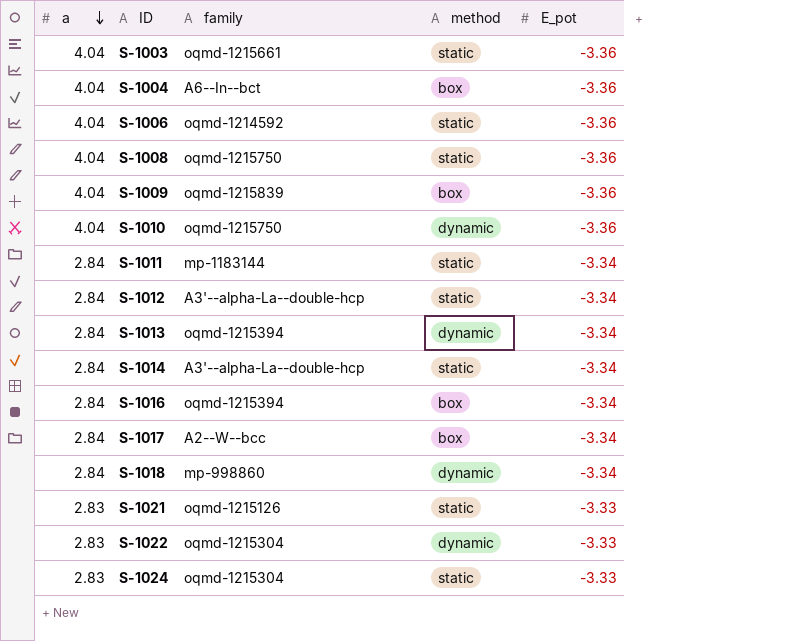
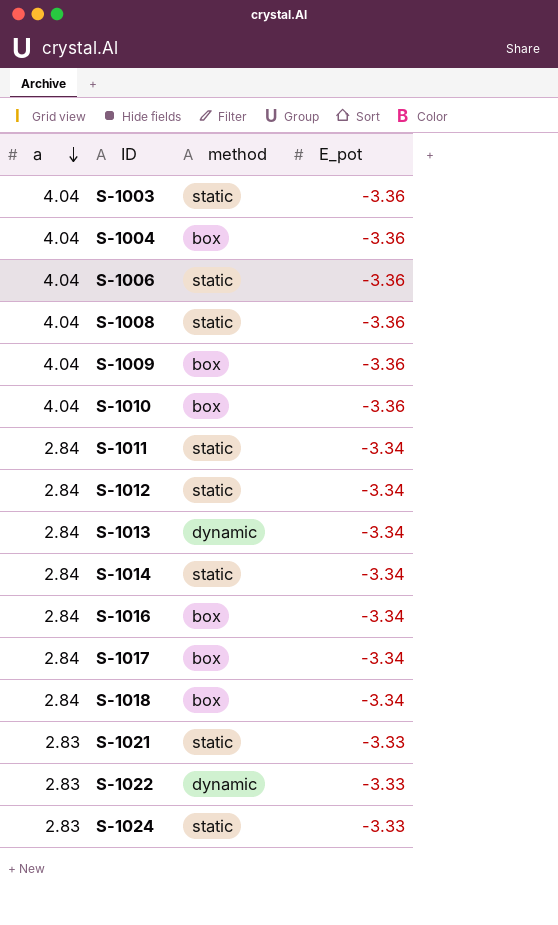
column family | position: 3 -> none
S-1010 | method: dynamic -> box
S-1018 | method: dynamic -> box

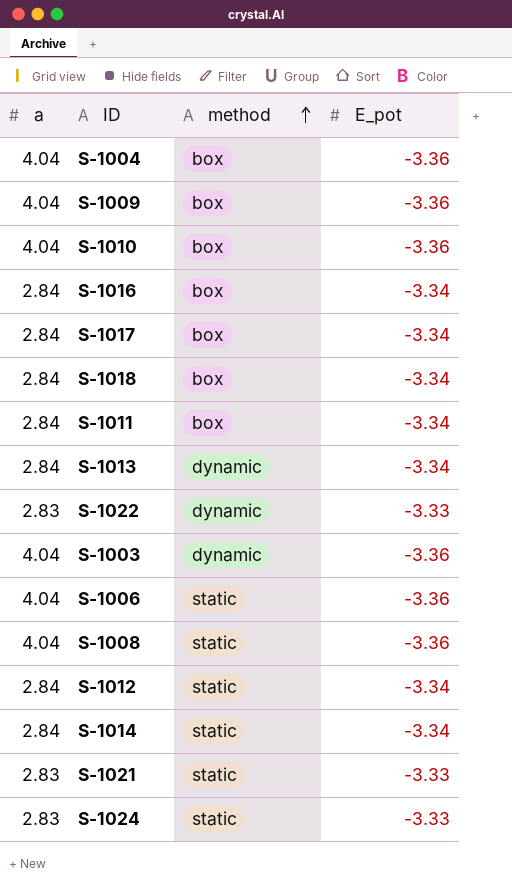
row order: a descending -> method ascending
S-1011 | method: static -> box
S-1003 | method: static -> dynamic

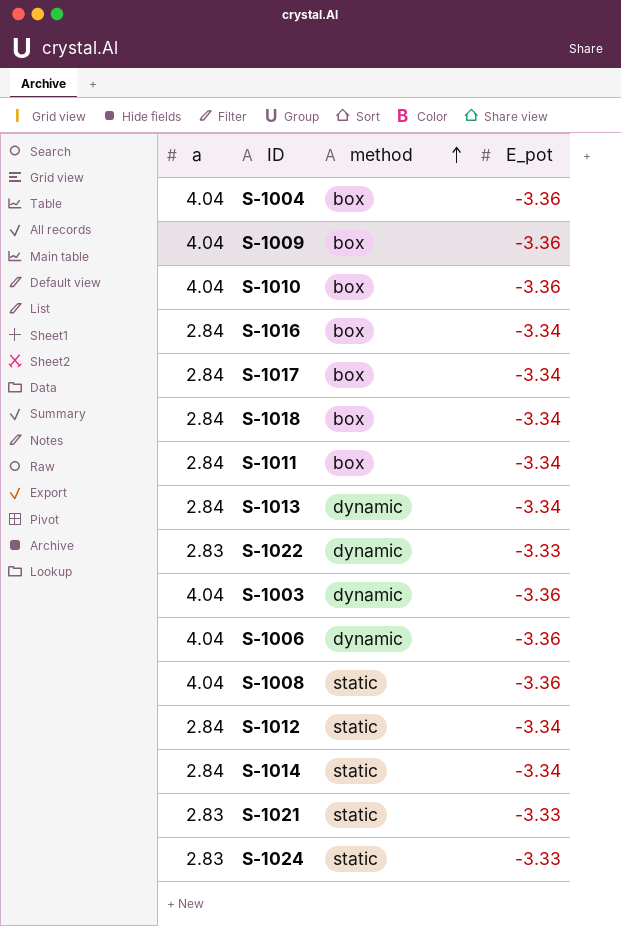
S-1006 | method: static -> dynamic

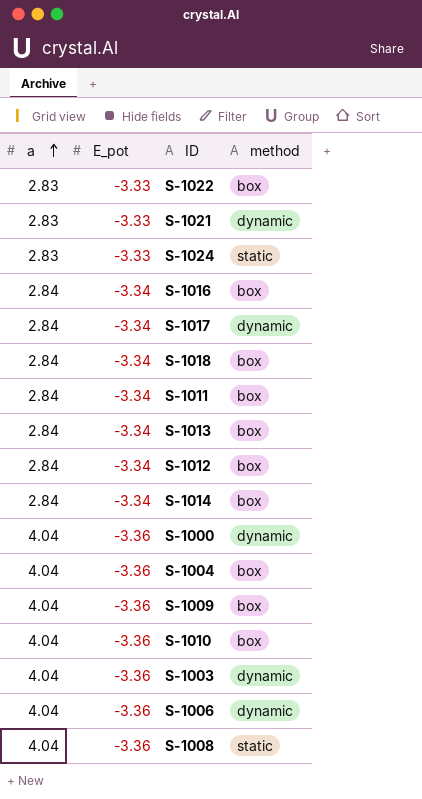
row order: method ascending -> a ascending
column E_pot | position: 4 -> 2
S-1022 | method: dynamic -> box
S-1021 | method: static -> dynamic
S-1017 | method: box -> dynamic
S-1013 | method: dynamic -> box
S-1012 | method: static -> box
S-1014 | method: static -> box
row S-1000: none -> 4.04 | -3.36 | dynamic

